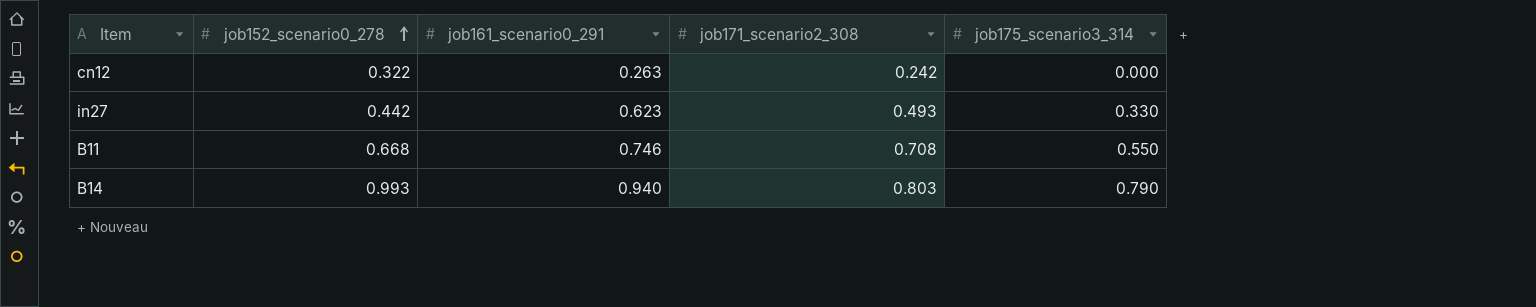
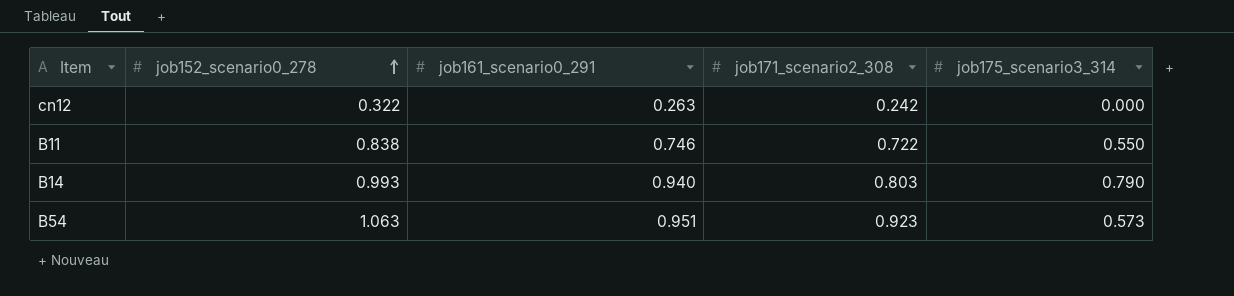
row in27: 0.442 | 0.623 | 0.493 | 0.330 -> none
B11 | job152_scenario0_278: 0.668 -> 0.838
B11 | job171_scenario2_308: 0.708 -> 0.722
row B54: none -> 1.063 | 0.951 | 0.923 | 0.573

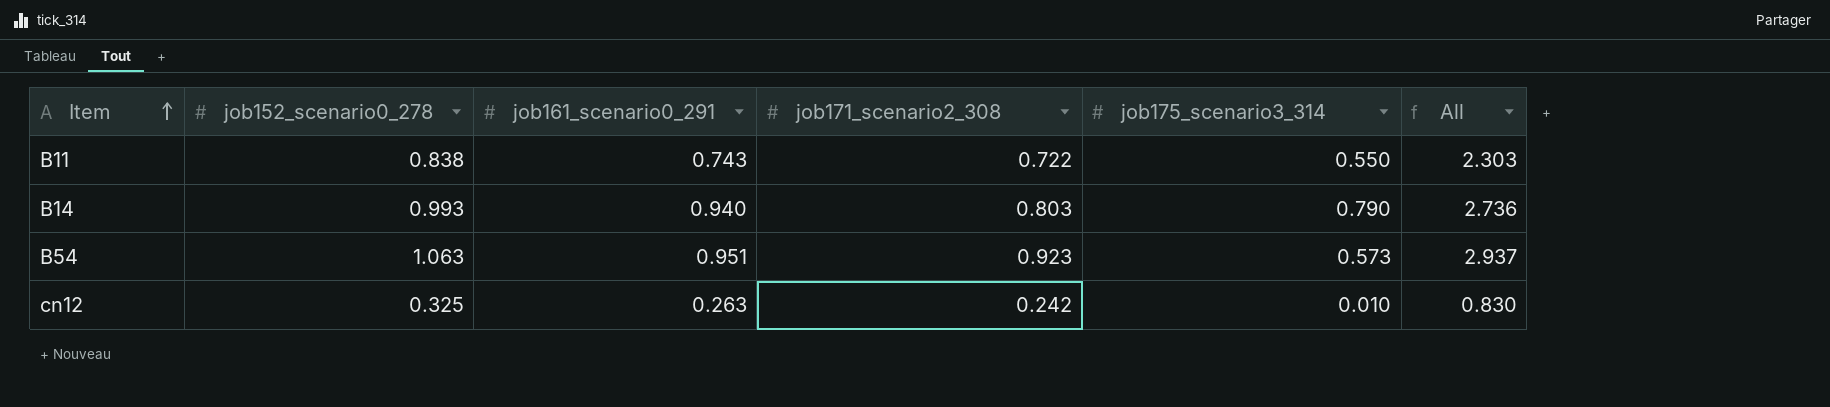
row order: job152_scenario0_278 ascending -> Item ascending
column All | formula: none -> [job152_scenario0_278] + [job161_scenario0_291] + [job171_scenario2_308]
B11 | job161_scenario0_291: 0.746 -> 0.743
cn12 | job152_scenario0_278: 0.322 -> 0.325
cn12 | job175_scenario3_314: 0.000 -> 0.010

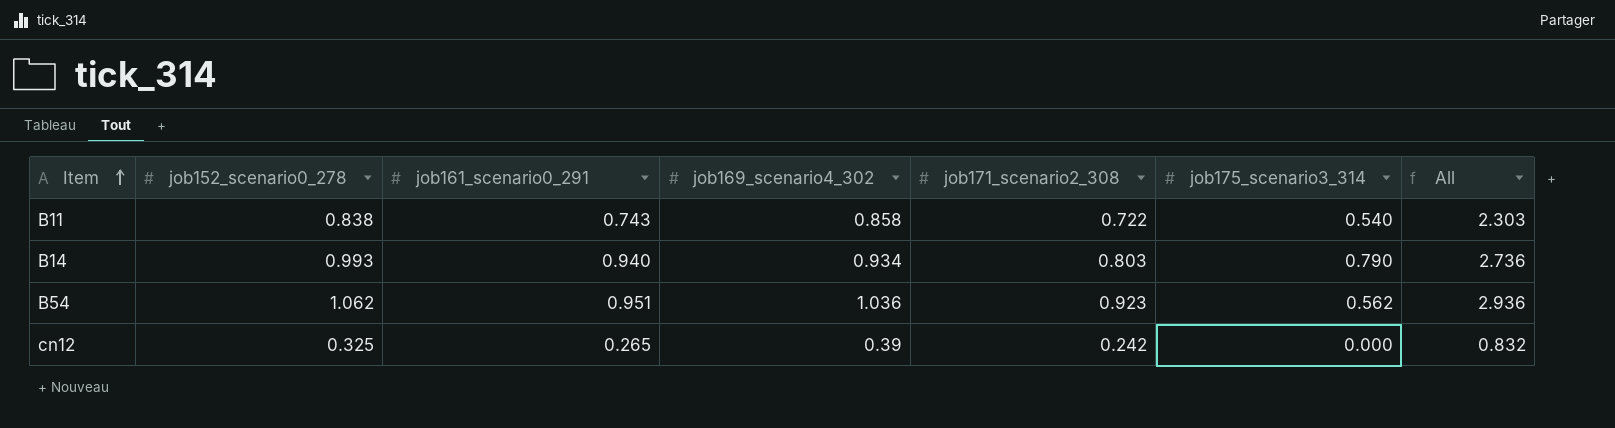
column job169_scenario4_302 | position: none -> 4
B11 | job175_scenario3_314: 0.550 -> 0.540
B54 | job152_scenario0_278: 1.063 -> 1.062
B54 | job175_scenario3_314: 0.573 -> 0.562
B54 | All: 2.937 -> 2.936
cn12 | job161_scenario0_291: 0.263 -> 0.265
cn12 | job175_scenario3_314: 0.010 -> 0.000
cn12 | All: 0.830 -> 0.832

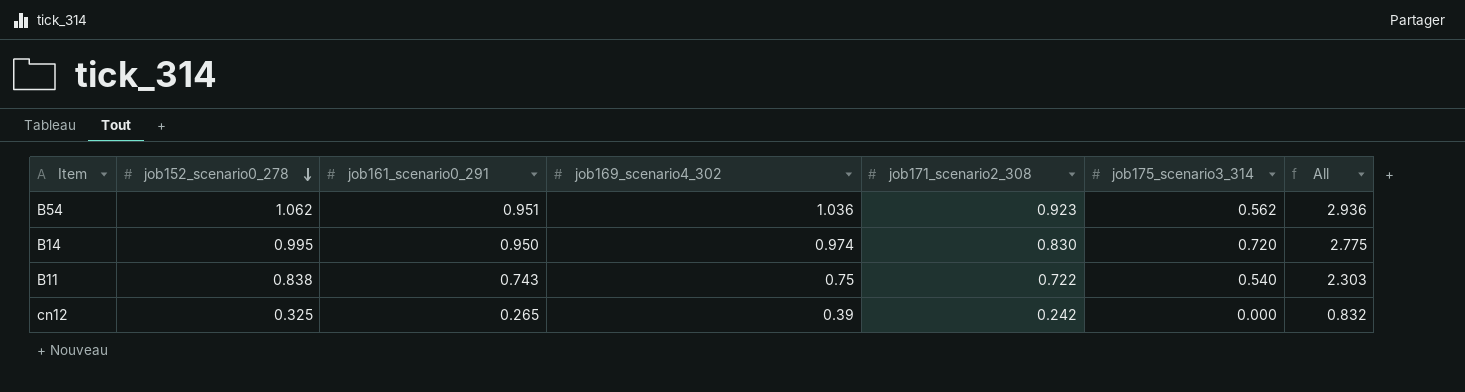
row order: Item ascending -> job152_scenario0_278 descending
B14 | job152_scenario0_278: 0.993 -> 0.995
B14 | job161_scenario0_291: 0.940 -> 0.950
B14 | job169_scenario4_302: 0.934 -> 0.974
B14 | job171_scenario2_308: 0.803 -> 0.830
B14 | job175_scenario3_314: 0.790 -> 0.720
B14 | All: 2.736 -> 2.775
B11 | job169_scenario4_302: 0.858 -> 0.75

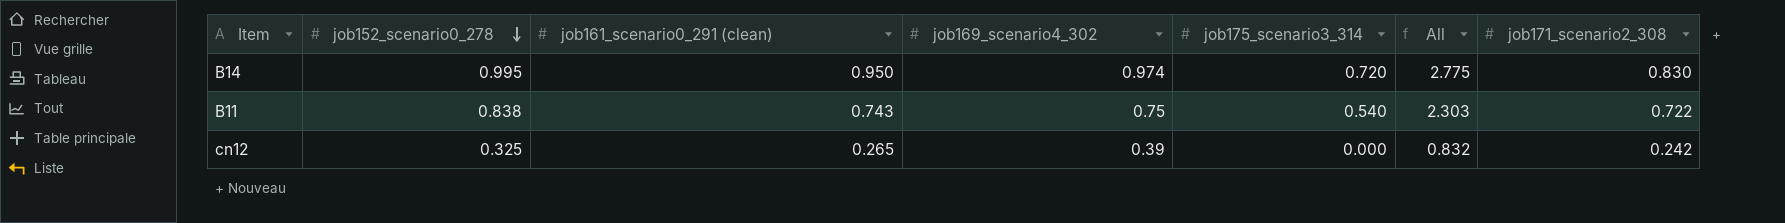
column name: job161_scenario0_291 -> job161_scenario0_291 (clean)
column job171_scenario2_308 | position: 5 -> 7
row B54: 1.062 | 0.951 | 1.036 | 0.923 | 0.562 | 2.936 -> none

